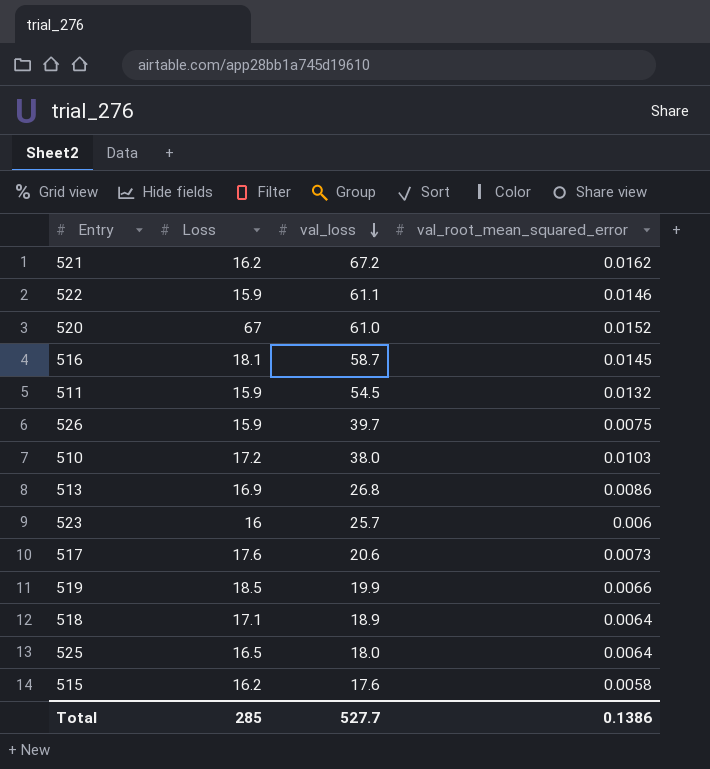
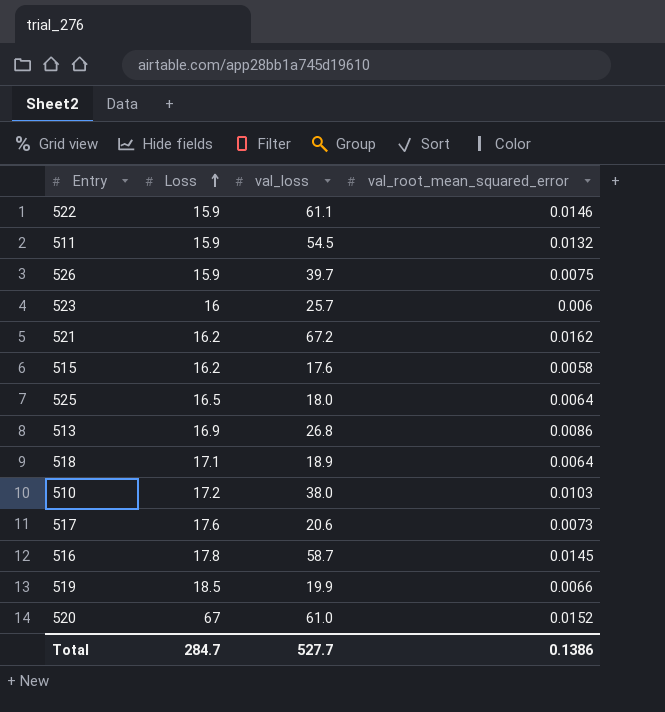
row order: val_loss descending -> Loss ascending
516 | Loss: 18.1 -> 17.8
Total | Loss: 285 -> 284.7

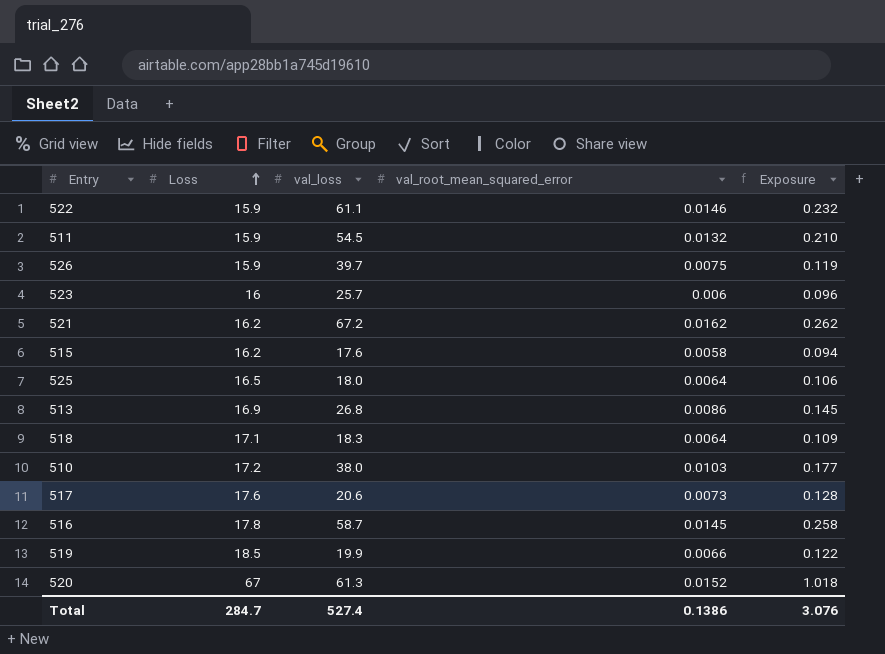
column Exposure | formula: none -> [Loss] * [val_root_mean_squared_error]
518 | val_loss: 18.9 -> 18.3
520 | val_loss: 61.0 -> 61.3
Total | val_loss: 527.7 -> 527.4

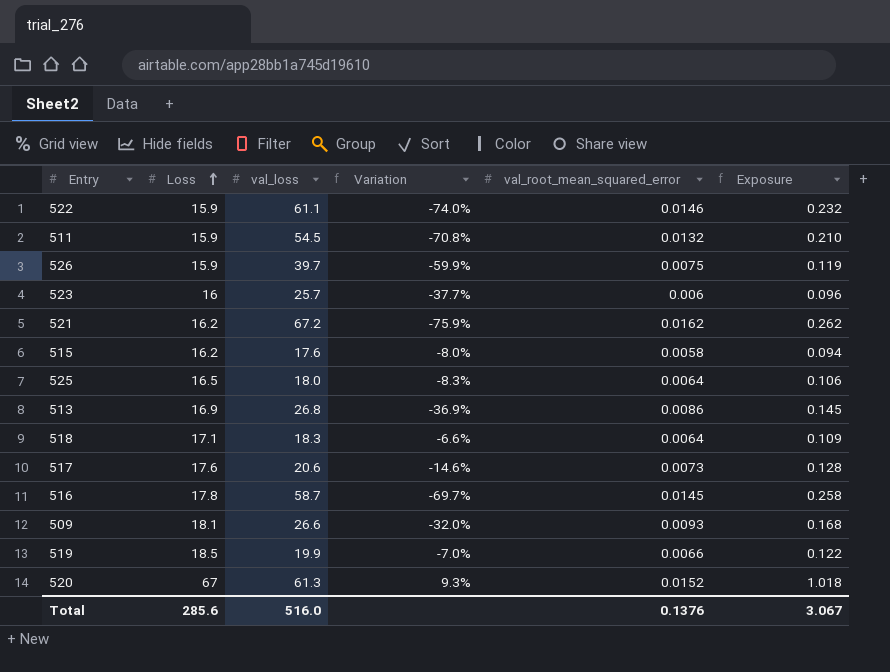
column Variation | formula: none -> ([Loss] - [val_loss]) / [val_loss]
row 510: 17.2 | 38.0 | 0.0103 | 0.177 -> none
row 509: none -> 18.1 | 26.6 | -32.0% | 0.0093 | 0.168
Total | Loss: 284.7 -> 285.6
Total | val_loss: 527.4 -> 516.0
Total | val_root_mean_squared_error: 0.1386 -> 0.1376
Total | Exposure: 3.076 -> 3.067

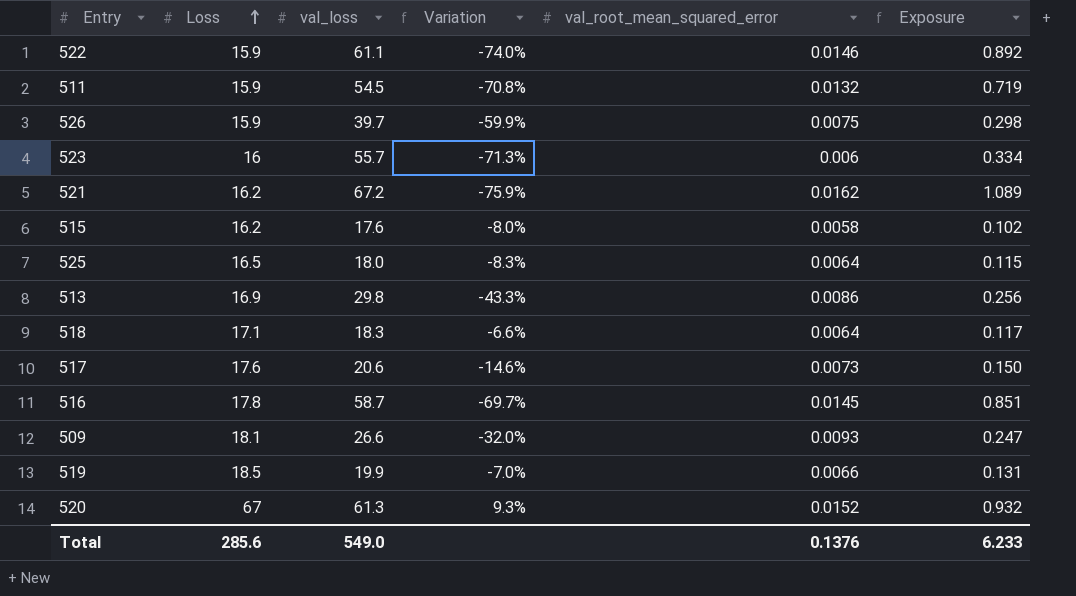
column Exposure | formula: [Loss] * [val_root_mean_squared_error] -> [val_loss] * [val_root_mean_squared_error]
523 | val_loss: 25.7 -> 55.7
523 | Variation: -37.7% -> -71.3%
513 | val_loss: 26.8 -> 29.8
513 | Variation: -36.9% -> -43.3%
Total | val_loss: 516.0 -> 549.0
Total | Exposure: 3.067 -> 6.233

